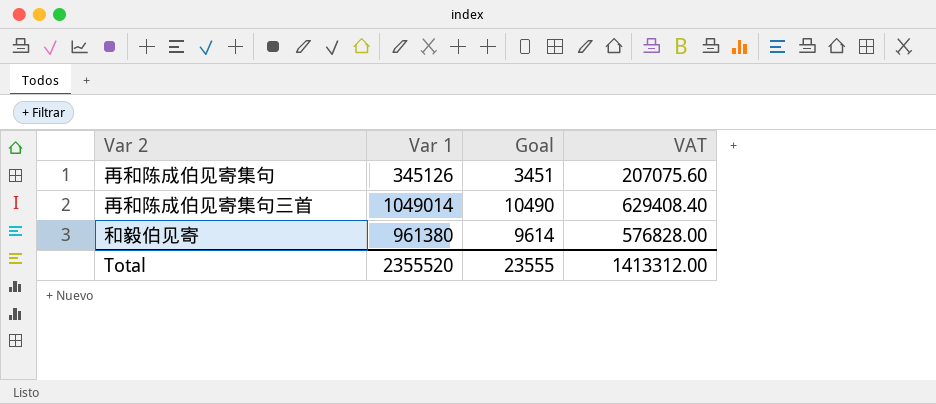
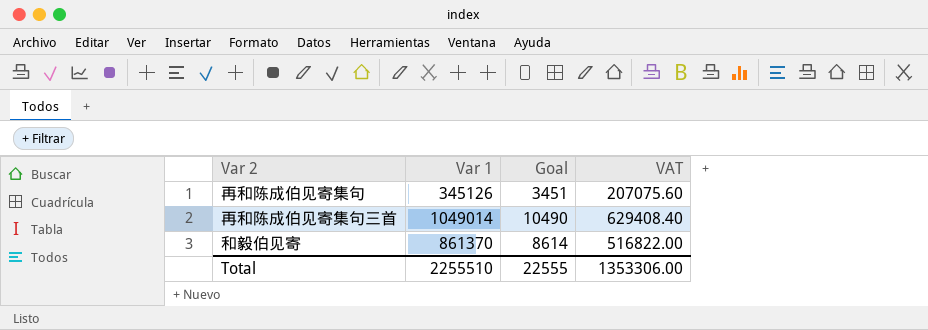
和毅伯见寄 | Var 1: 961380 -> 861370
和毅伯见寄 | Goal: 9614 -> 8614
和毅伯见寄 | VAT: 576828.00 -> 516822.00
Total | Var 1: 2355520 -> 2255510
Total | Goal: 23555 -> 22555
Total | VAT: 1413312.00 -> 1353306.00

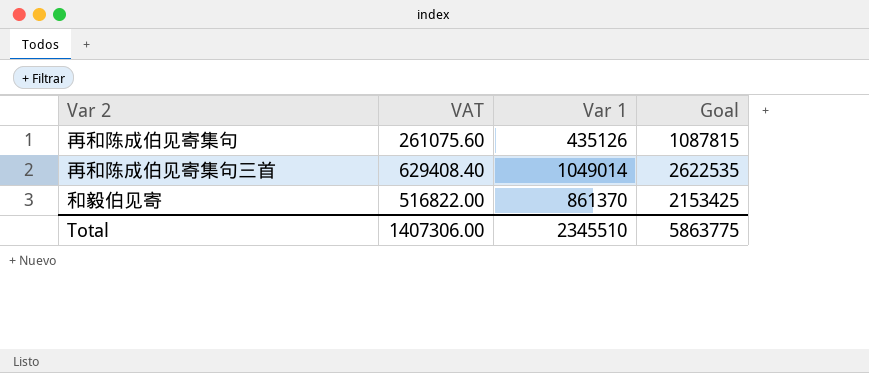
column VAT | position: 4 -> 2
column Goal | formula: [Var 1] * 0.01 -> [Var 1] * 2.5
再和陈成伯见寄集句 | VAT: 207075.60 -> 261075.60
再和陈成伯见寄集句 | Var 1: 345126 -> 435126
Total | VAT: 1353306.00 -> 1407306.00
Total | Var 1: 2255510 -> 2345510
Total | Goal: 22555 -> 5863775

